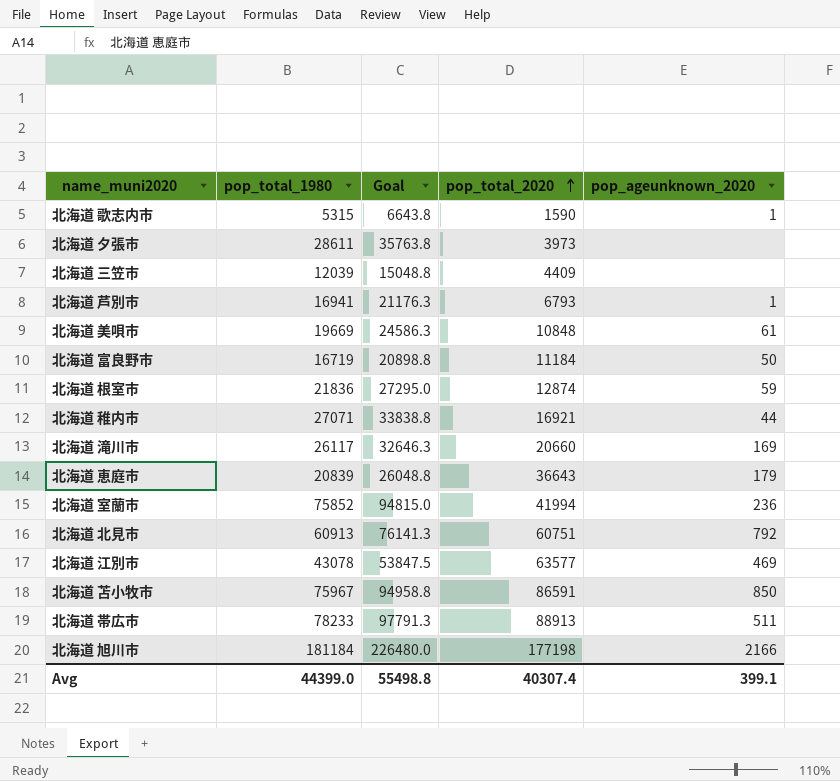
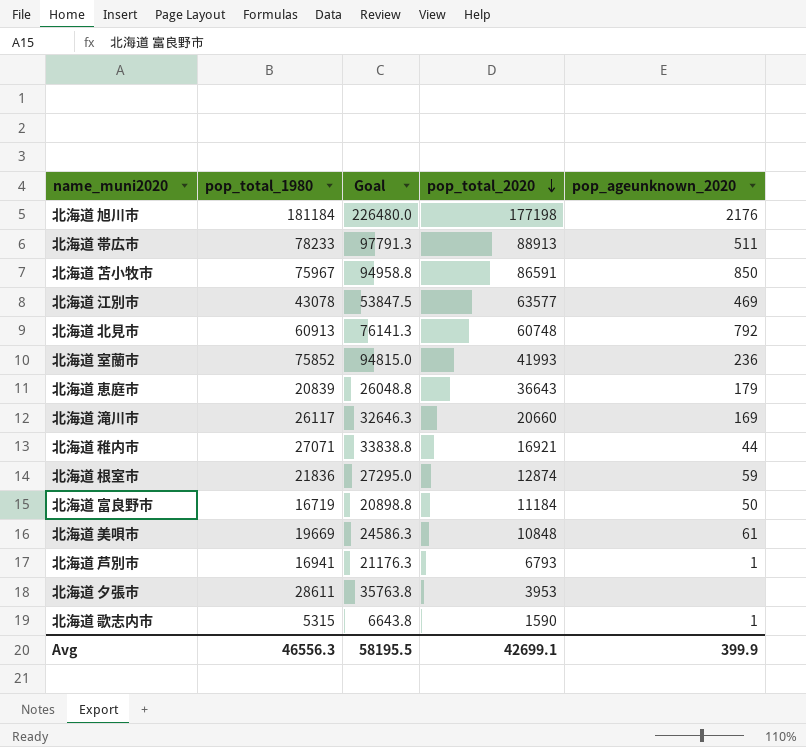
row order: pop_total_2020 ascending -> pop_total_2020 descending
row 北海道 三笠市: 12039 | 15048.8 | 4409 | none -> none
北海道 旭川市 | pop_ageunknown_2020: 2166 -> 2176
北海道 北見市 | pop_total_2020: 60751 -> 60748
北海道 室蘭市 | pop_total_2020: 41994 -> 41993
北海道 夕張市 | pop_total_2020: 3973 -> 3953
Avg | pop_total_1980: 44399.0 -> 46556.3
Avg | Goal: 55498.8 -> 58195.5
Avg | pop_total_2020: 40307.4 -> 42699.1
Avg | pop_ageunknown_2020: 399.1 -> 399.9

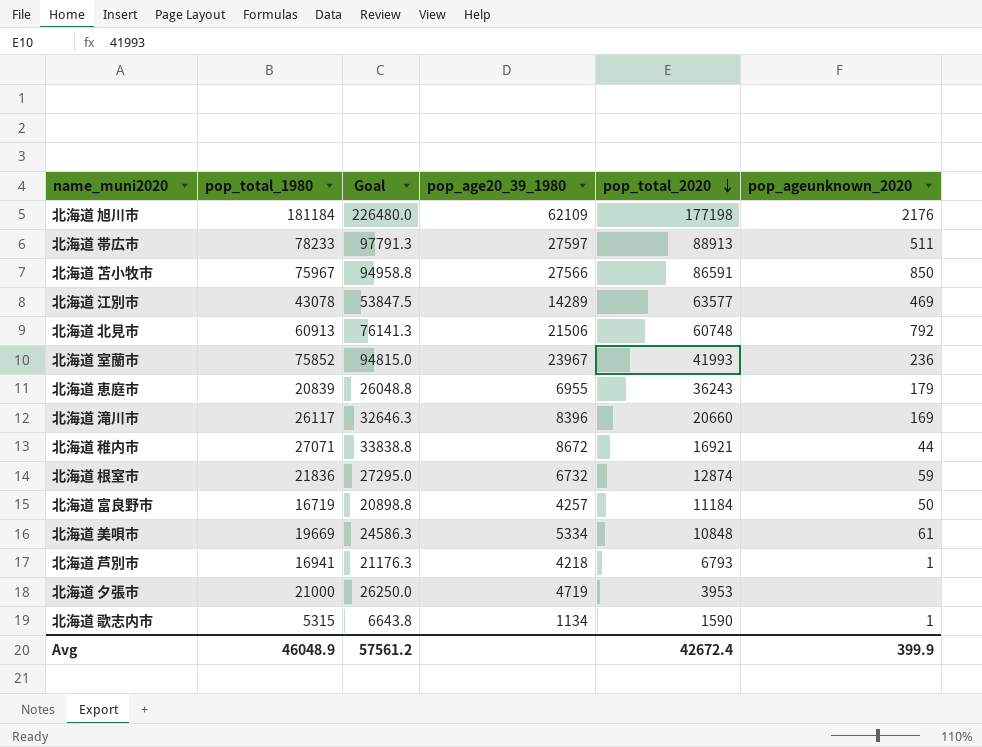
column pop_age20_39_1980 | position: none -> 4
北海道 恵庭市 | pop_total_2020: 36643 -> 36243
北海道 夕張市 | pop_total_1980: 28611 -> 21000
北海道 夕張市 | Goal: 35763.8 -> 26250.0
Avg | pop_total_1980: 46556.3 -> 46048.9
Avg | Goal: 58195.5 -> 57561.2
Avg | pop_total_2020: 42699.1 -> 42672.4

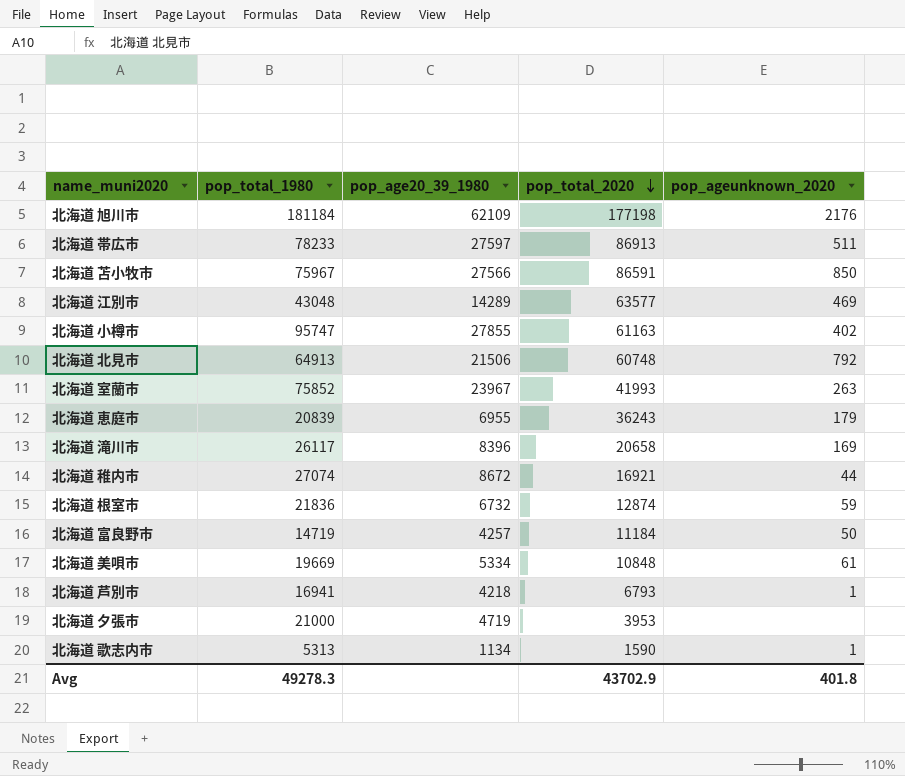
column Goal | formula: [pop_total_1980] * 1.25 -> none
北海道 帯広市 | pop_total_2020: 88913 -> 86913
北海道 江別市 | pop_total_1980: 43078 -> 43048
row 北海道 小樽市: none -> 95747 | 27855 | 61163 | 402
北海道 北見市 | pop_total_1980: 60913 -> 64913
北海道 室蘭市 | pop_ageunknown_2020: 236 -> 263
北海道 滝川市 | pop_total_2020: 20660 -> 20658
北海道 稚内市 | pop_total_1980: 27071 -> 27074
北海道 富良野市 | pop_total_1980: 16719 -> 14719
北海道 歌志内市 | pop_total_1980: 5315 -> 5313
Avg | pop_total_1980: 46048.9 -> 49278.3
Avg | pop_total_2020: 42672.4 -> 43702.9
Avg | pop_ageunknown_2020: 399.9 -> 401.8

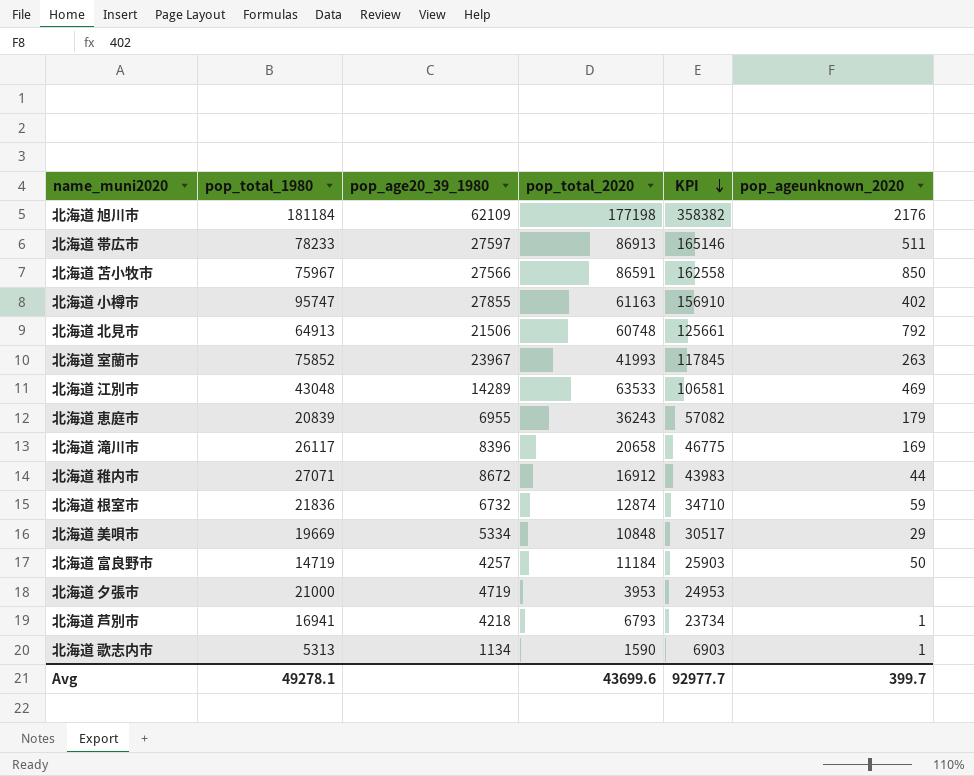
row order: pop_total_2020 descending -> KPI descending
column KPI | formula: none -> [pop_total_1980] + [pop_total_2020]
北海道 江別市 | pop_total_2020: 63577 -> 63533
北海道 稚内市 | pop_total_1980: 27074 -> 27071
北海道 稚内市 | pop_total_2020: 16921 -> 16912
北海道 美唄市 | pop_ageunknown_2020: 61 -> 29
Avg | pop_total_1980: 49278.3 -> 49278.1
Avg | pop_total_2020: 43702.9 -> 43699.6
Avg | pop_ageunknown_2020: 401.8 -> 399.7

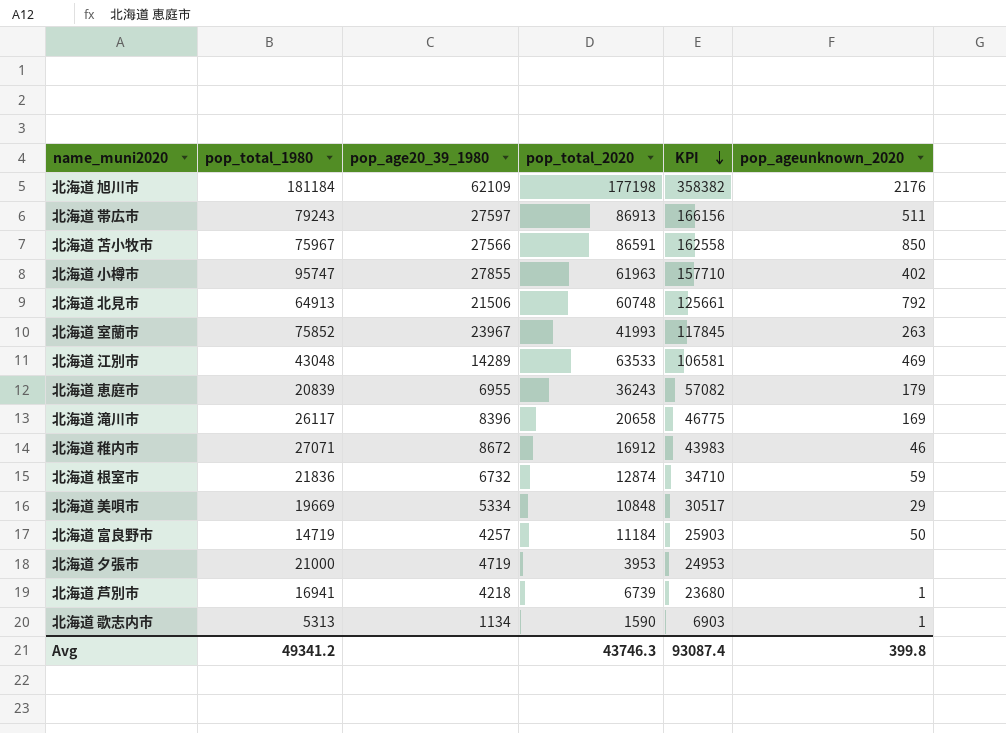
北海道 帯広市 | pop_total_1980: 78233 -> 79243
北海道 帯広市 | KPI: 165146 -> 166156
北海道 小樽市 | pop_total_2020: 61163 -> 61963
北海道 小樽市 | KPI: 156910 -> 157710
北海道 稚内市 | pop_ageunknown_2020: 44 -> 46
北海道 芦別市 | pop_total_2020: 6793 -> 6739
北海道 芦別市 | KPI: 23734 -> 23680
Avg | pop_total_1980: 49278.1 -> 49341.2
Avg | pop_total_2020: 43699.6 -> 43746.3
Avg | KPI: 92977.7 -> 93087.4
Avg | pop_ageunknown_2020: 399.7 -> 399.8

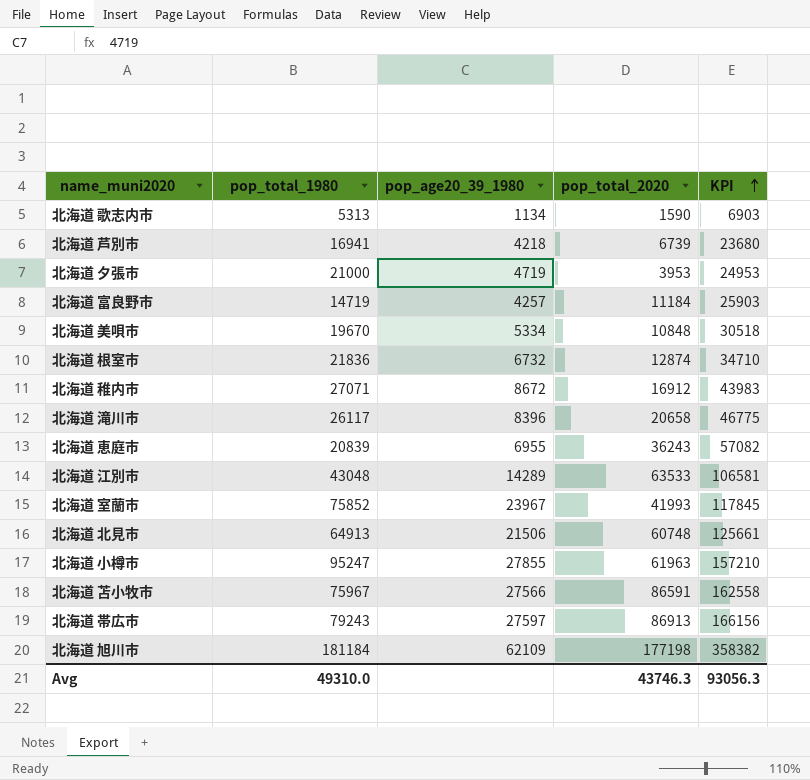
row order: KPI descending -> KPI ascending
column pop_ageunknown_2020 | position: 6 -> none
北海道 美唄市 | pop_total_1980: 19669 -> 19670
北海道 美唄市 | KPI: 30517 -> 30518
北海道 小樽市 | pop_total_1980: 95747 -> 95247
北海道 小樽市 | KPI: 157710 -> 157210
Avg | pop_total_1980: 49341.2 -> 49310.0
Avg | KPI: 93087.4 -> 93056.3

